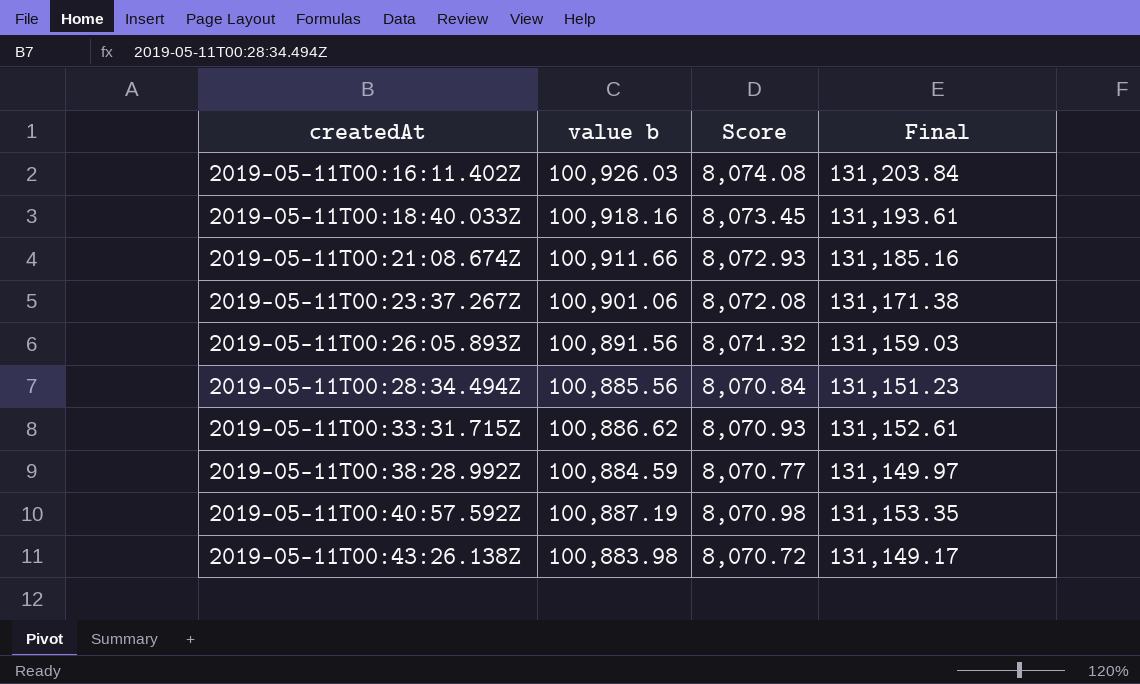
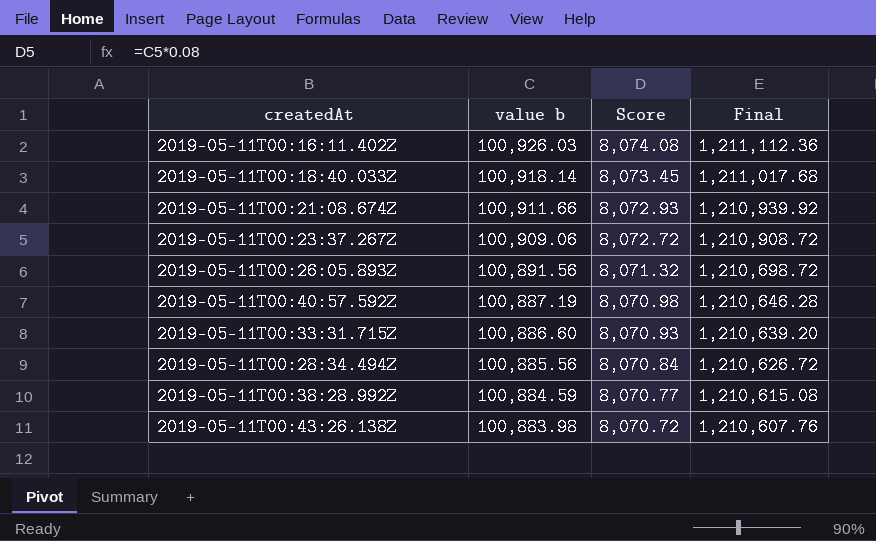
row order: createdAt ascending -> value b descending
column Final | formula: [value b] * 1.3 -> [value b] * 12
2019-05-11T00:18:40.033Z | value b: 100,918.16 -> 100,918.14
2019-05-11T00:23:37.267Z | value b: 100,901.06 -> 100,909.06
2019-05-11T00:23:37.267Z | Score: 8,072.08 -> 8,072.72
2019-05-11T00:33:31.715Z | value b: 100,886.62 -> 100,886.60

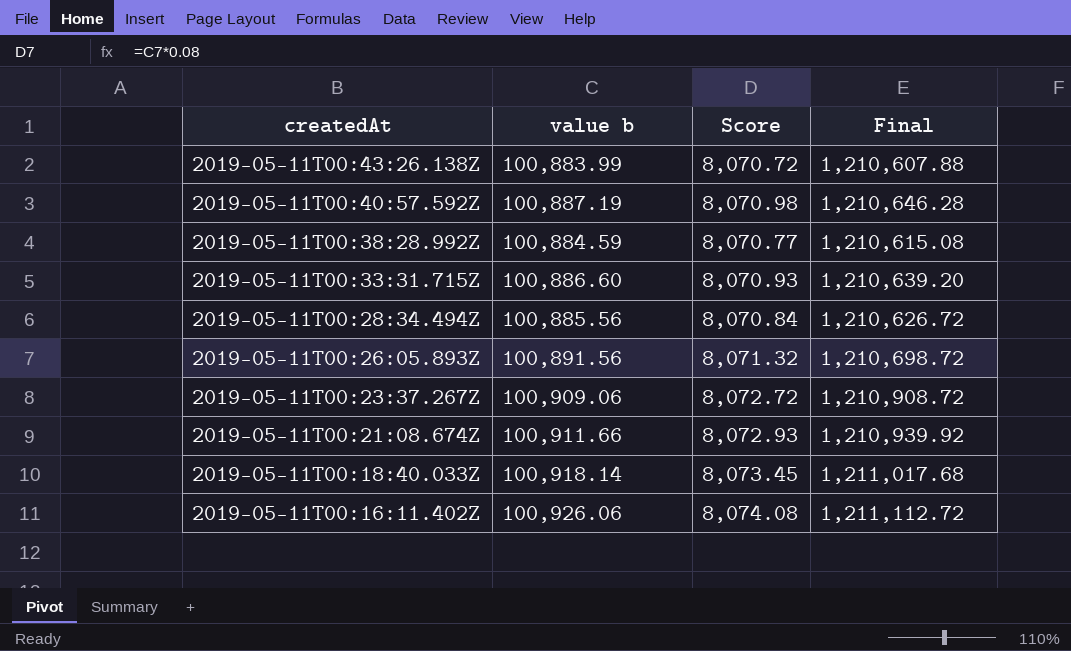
row order: value b descending -> createdAt descending
2019-05-11T00:43:26.138Z | value b: 100,883.98 -> 100,883.99
2019-05-11T00:43:26.138Z | Final: 1,210,607.76 -> 1,210,607.88
2019-05-11T00:16:11.402Z | value b: 100,926.03 -> 100,926.06
2019-05-11T00:16:11.402Z | Final: 1,211,112.36 -> 1,211,112.72

